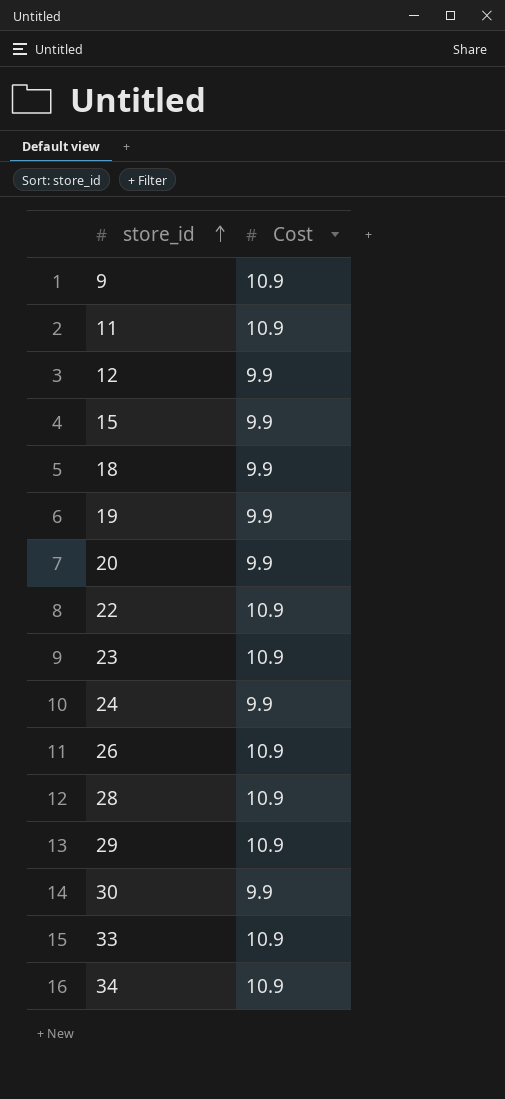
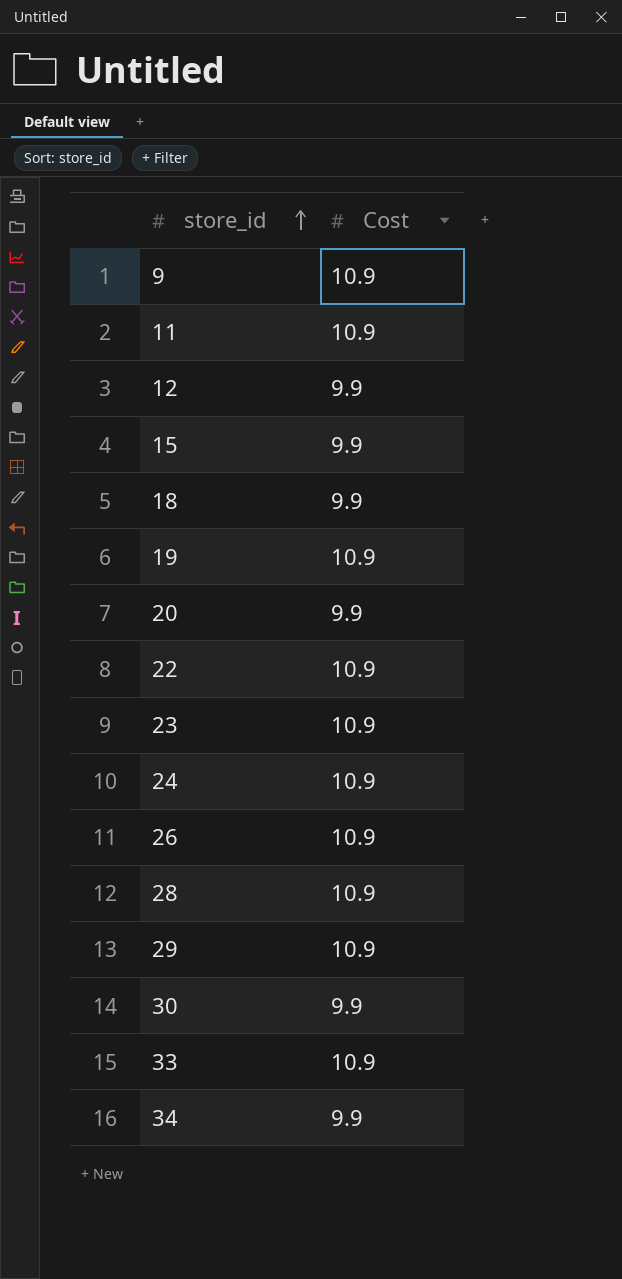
19 | Cost: 9.9 -> 10.9
24 | Cost: 9.9 -> 10.9
34 | Cost: 10.9 -> 9.9

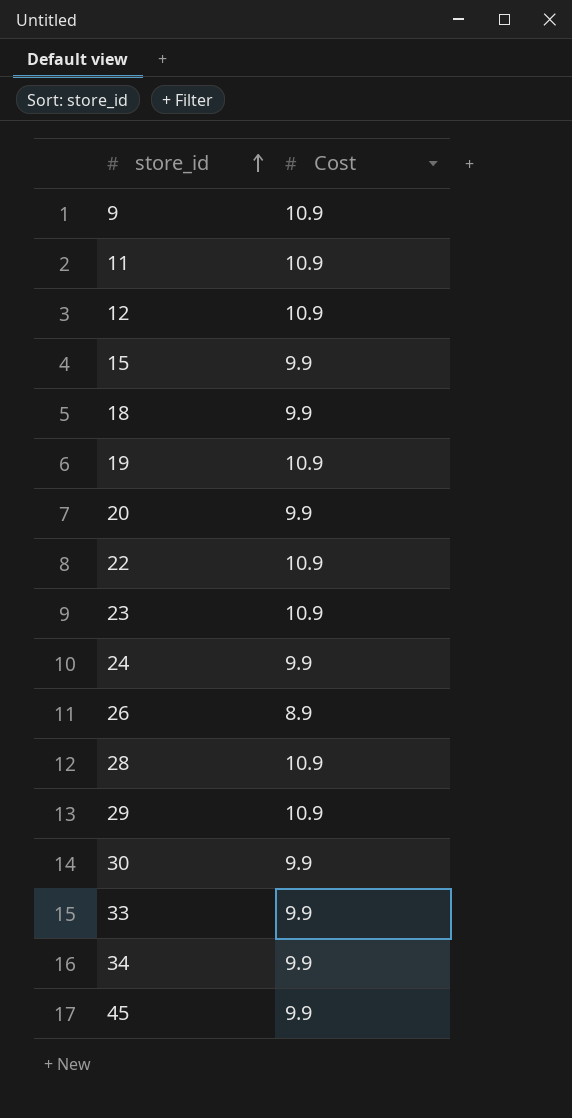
12 | Cost: 9.9 -> 10.9
24 | Cost: 10.9 -> 9.9
26 | Cost: 10.9 -> 8.9
33 | Cost: 10.9 -> 9.9
row 45: none -> 9.9

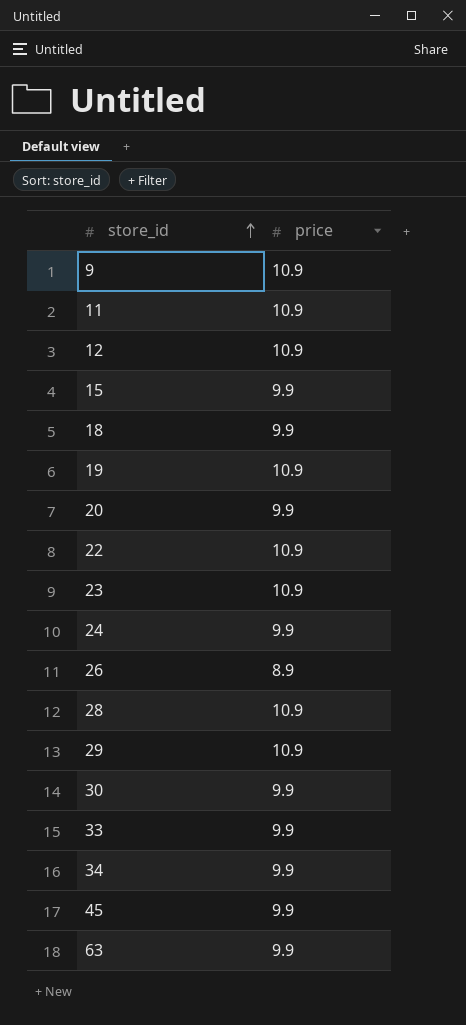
column name: Cost -> price
row 63: none -> 9.9

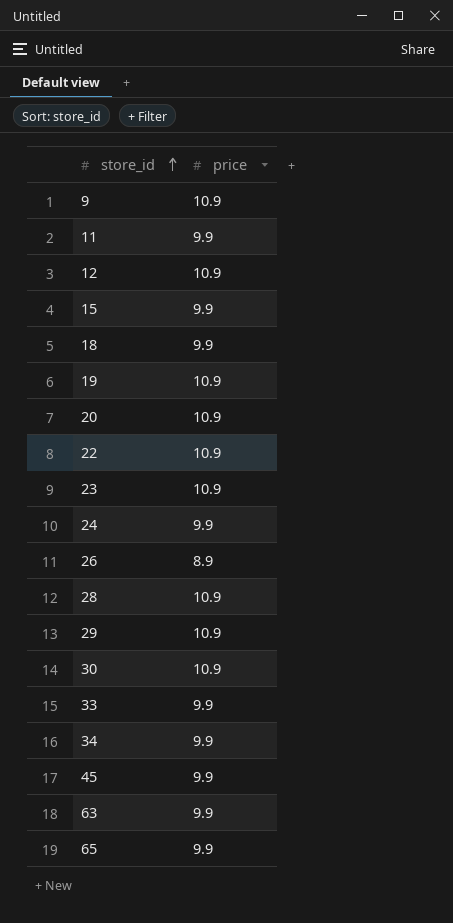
11 | price: 10.9 -> 9.9
20 | price: 9.9 -> 10.9
30 | price: 9.9 -> 10.9
row 65: none -> 9.9

